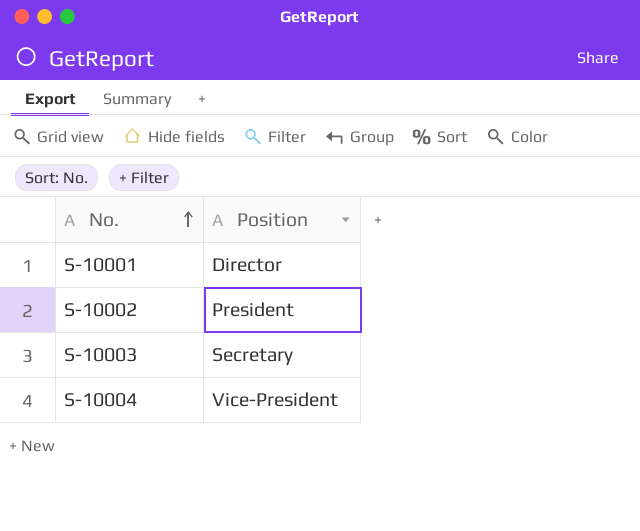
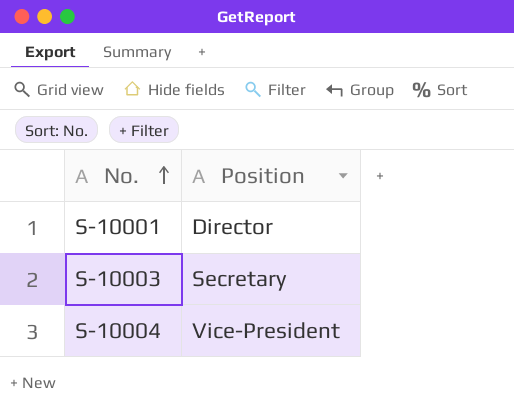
row S-10002: President -> none

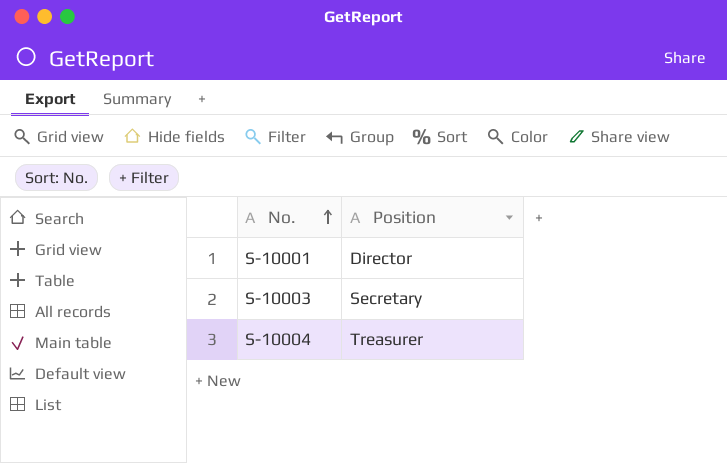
S-10004 | Position: Vice-President -> Treasurer

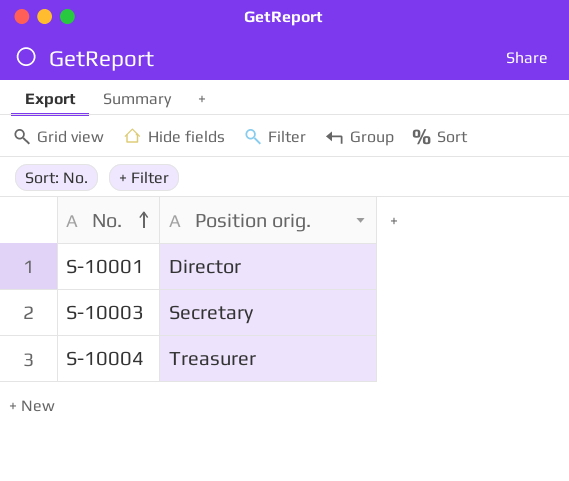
column name: Position -> Position orig.

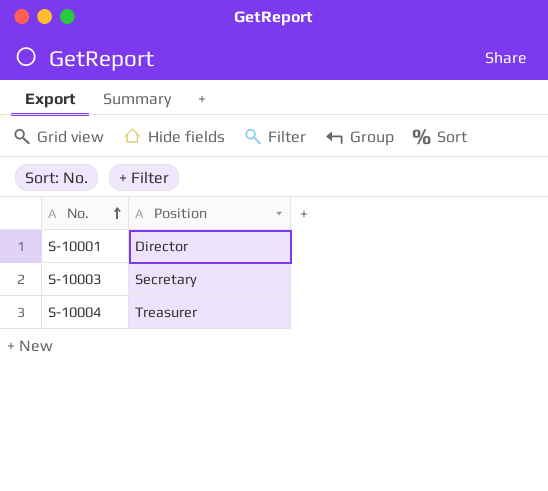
column name: Position orig. -> Position

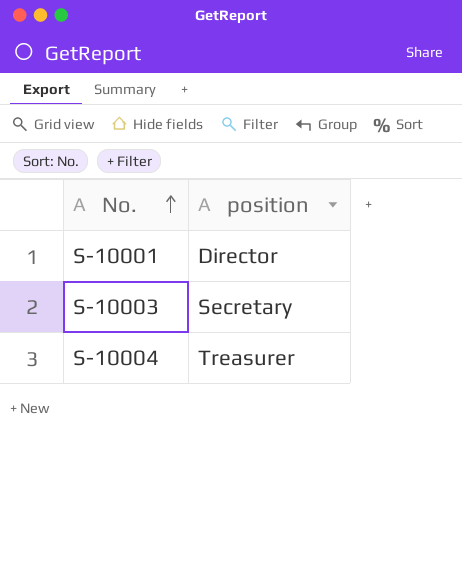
column name: Position -> position

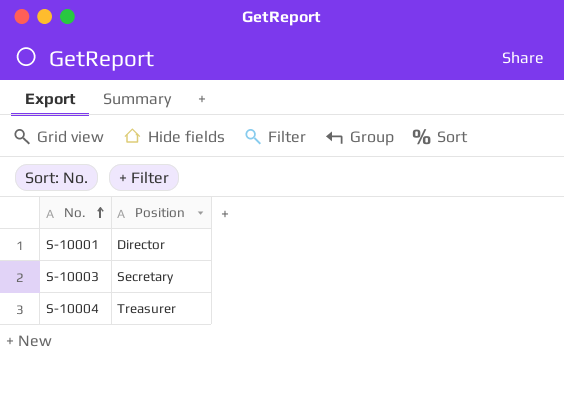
column name: position -> Position

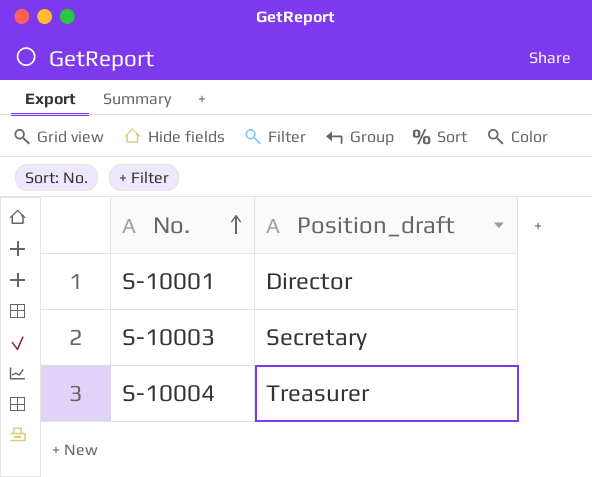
column name: Position -> Position_draft

